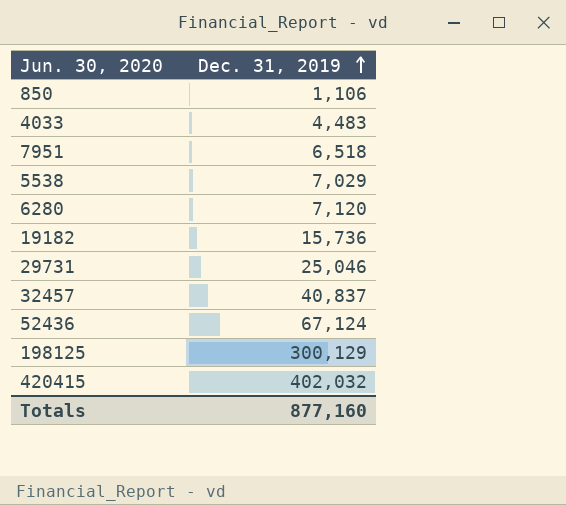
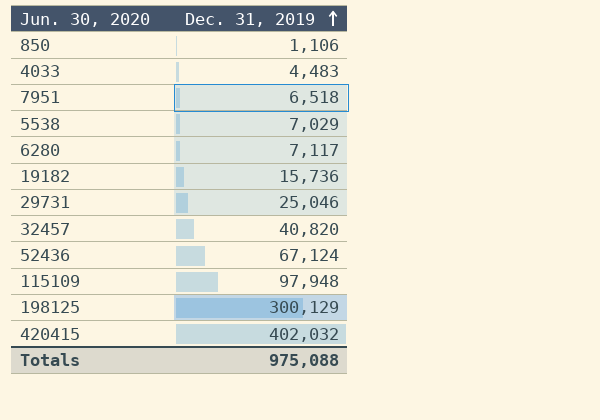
6280 | Dec. 31, 2019: 7,120 -> 7,117
32457 | Dec. 31, 2019: 40,837 -> 40,820
row 115109: none -> 97,948
Totals | Dec. 31, 2019: 877,160 -> 975,088

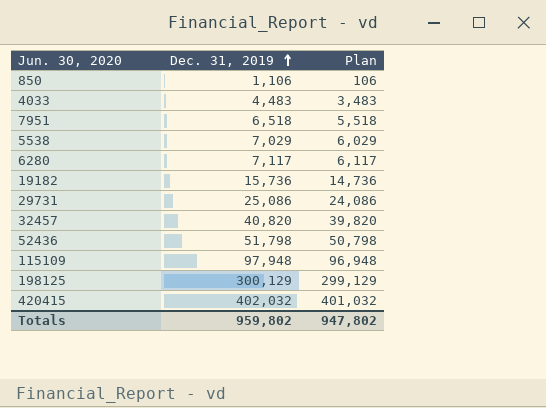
column Plan | formula: none -> [Dec. 31, 2019] - 1000
29731 | Dec. 31, 2019: 25,046 -> 25,086
52436 | Dec. 31, 2019: 67,124 -> 51,798
Totals | Dec. 31, 2019: 975,088 -> 959,802

